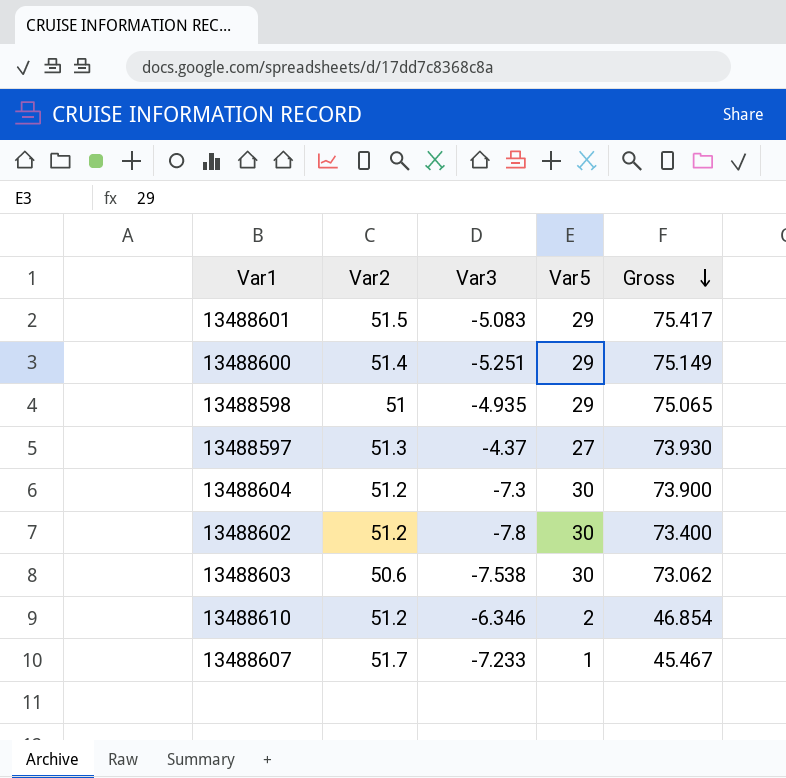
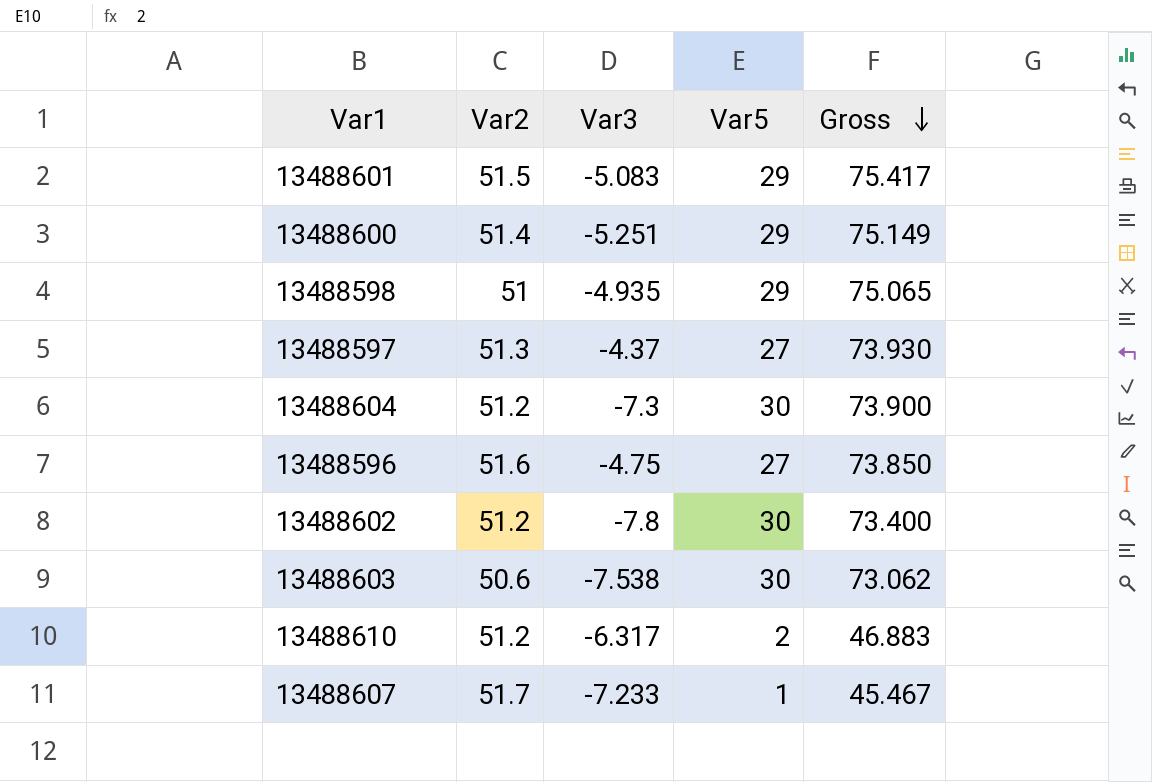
row 13488596: none -> 51.6 | -4.75 | 27 | 73.850
13488610 | Var3: -6.346 -> -6.317
13488610 | Gross: 46.854 -> 46.883

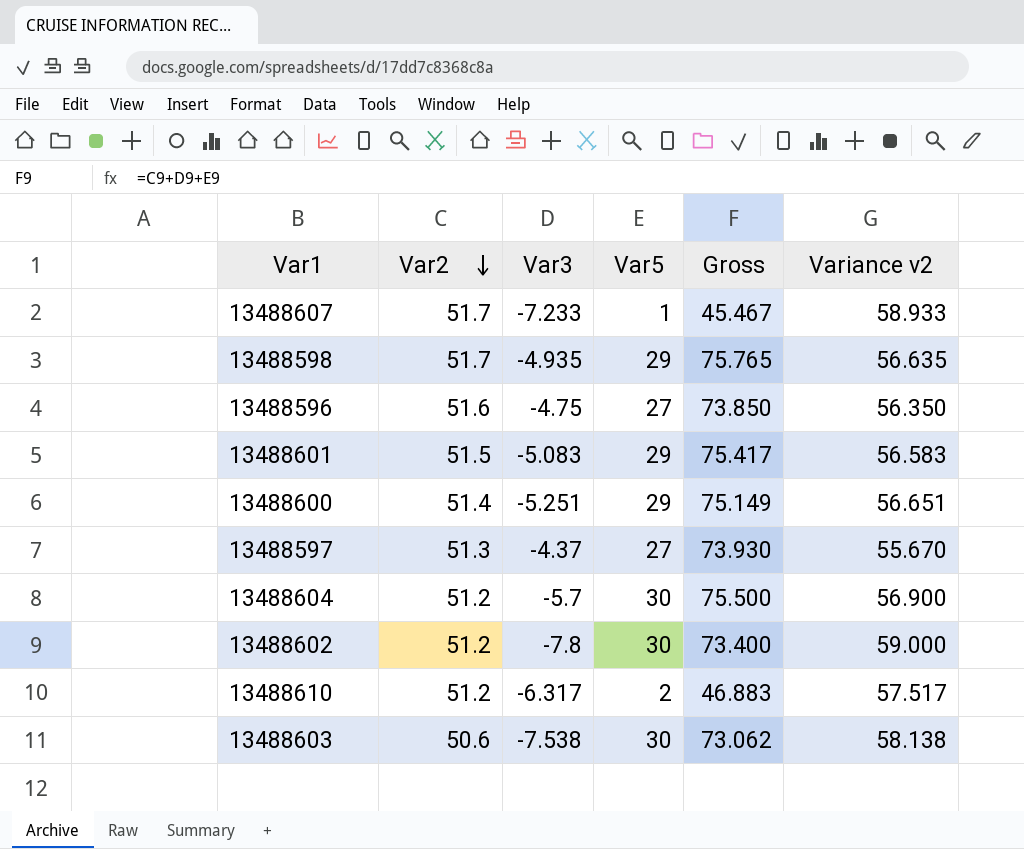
row order: Gross descending -> Var2 descending
column Variance v2 | formula: none -> [Var2] - [Var3]
13488598 | Var2: 51 -> 51.7
13488598 | Gross: 75.065 -> 75.765
13488604 | Var3: -7.3 -> -5.7
13488604 | Gross: 73.900 -> 75.500

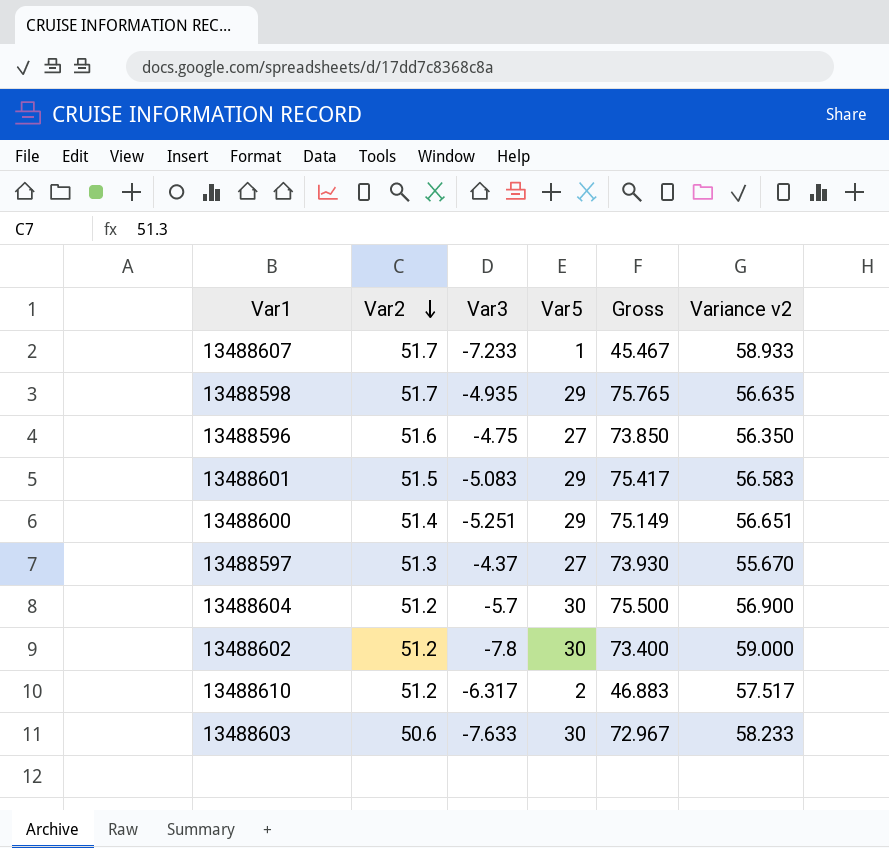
13488603 | Var3: -7.538 -> -7.633
13488603 | Gross: 73.062 -> 72.967
13488603 | Variance v2: 58.138 -> 58.233

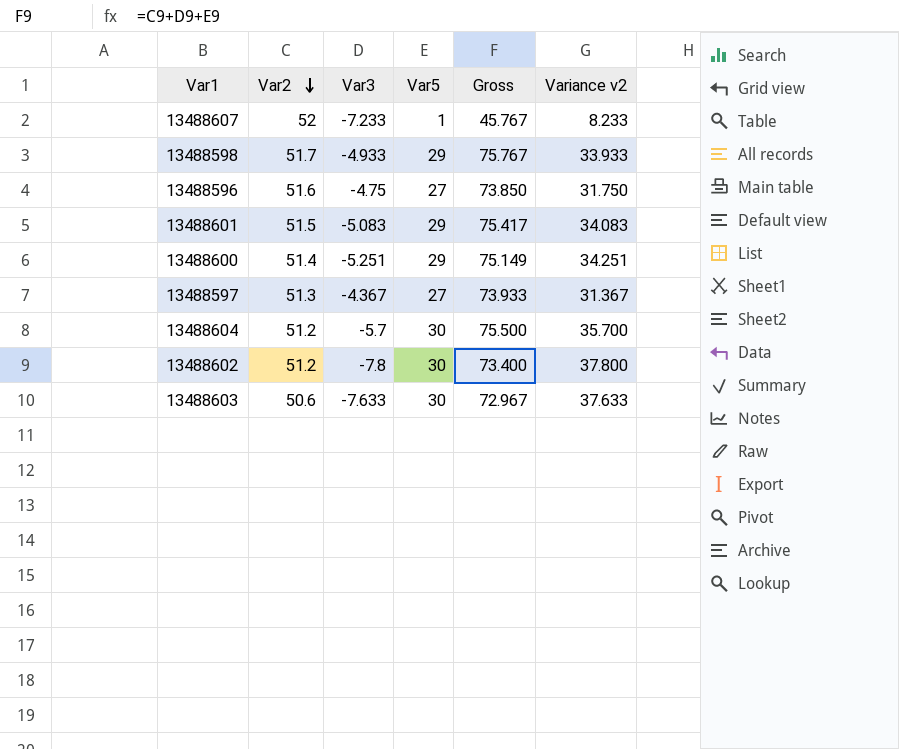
column Variance v2 | formula: [Var2] - [Var3] -> [Var5] - [Var3]
row 13488610: 51.2 | -6.317 | 2 | 46.883 | 57.517 -> none
13488607 | Var2: 51.7 -> 52
13488607 | Gross: 45.467 -> 45.767
13488598 | Var3: -4.935 -> -4.933
13488598 | Gross: 75.765 -> 75.767
13488597 | Var3: -4.37 -> -4.367
13488597 | Gross: 73.930 -> 73.933

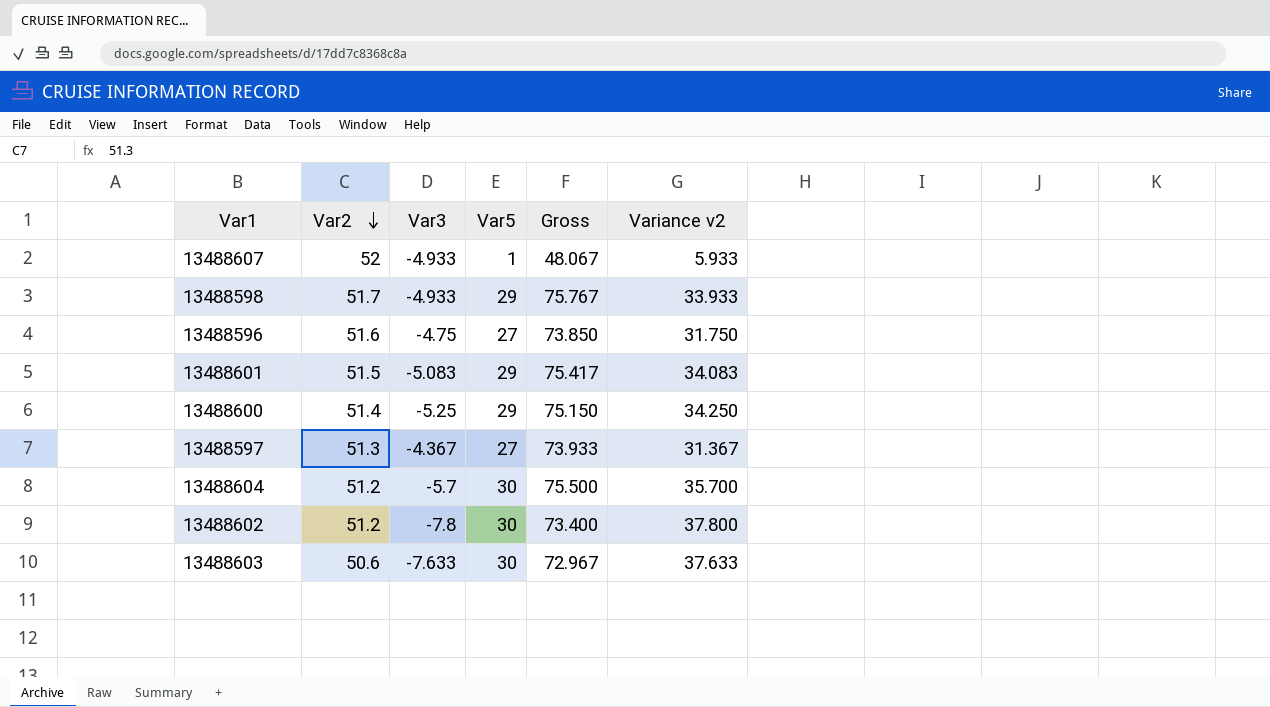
13488607 | Var3: -7.233 -> -4.933
13488607 | Gross: 45.767 -> 48.067
13488607 | Variance v2: 8.233 -> 5.933
13488600 | Var3: -5.251 -> -5.25
13488600 | Gross: 75.149 -> 75.150
13488600 | Variance v2: 34.251 -> 34.250

